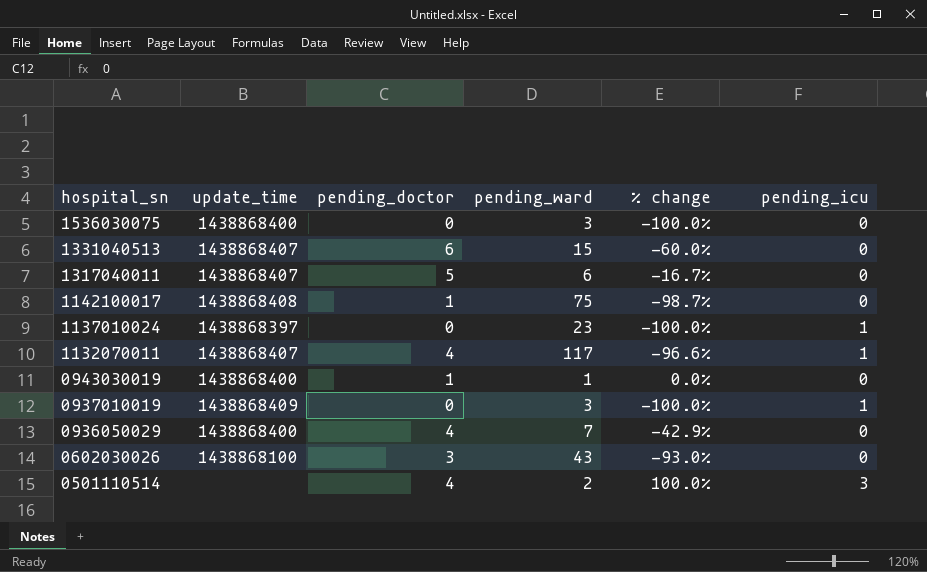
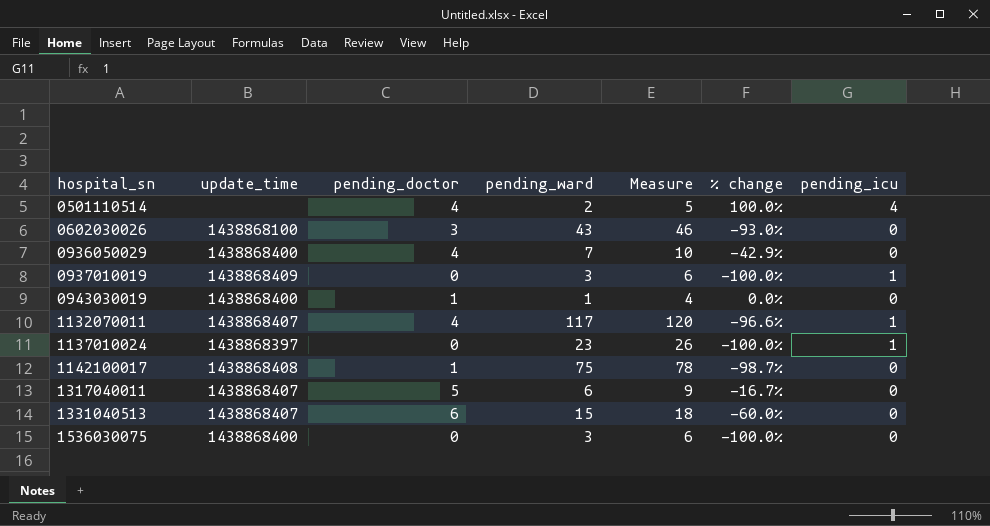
row order: hospital_sn descending -> hospital_sn ascending
column Measure | formula: none -> [pending_ward] + 3
0501110514 | pending_icu: 3 -> 4

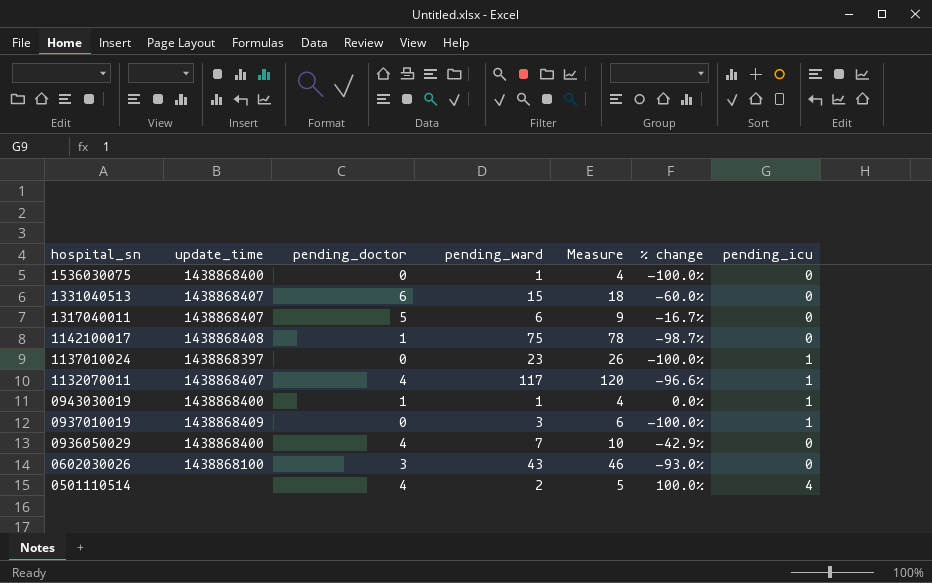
row order: hospital_sn ascending -> hospital_sn descending
1536030075 | pending_ward: 3 -> 1
1536030075 | Measure: 6 -> 4
0943030019 | pending_icu: 0 -> 1

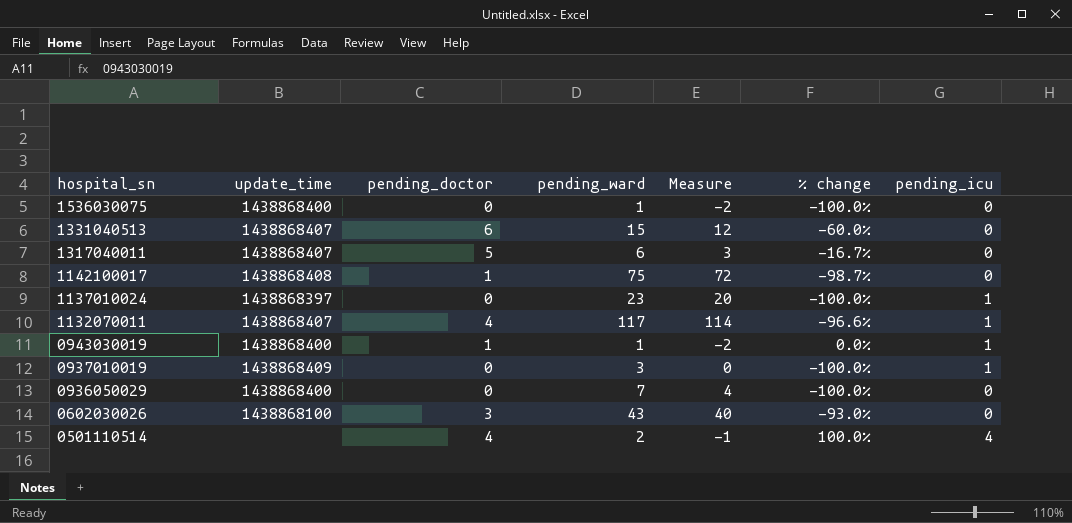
column Measure | formula: [pending_ward] + 3 -> [pending_ward] - 3
0936050029 | pending_doctor: 4 -> 0
0936050029 | % change: -42.9% -> -100.0%

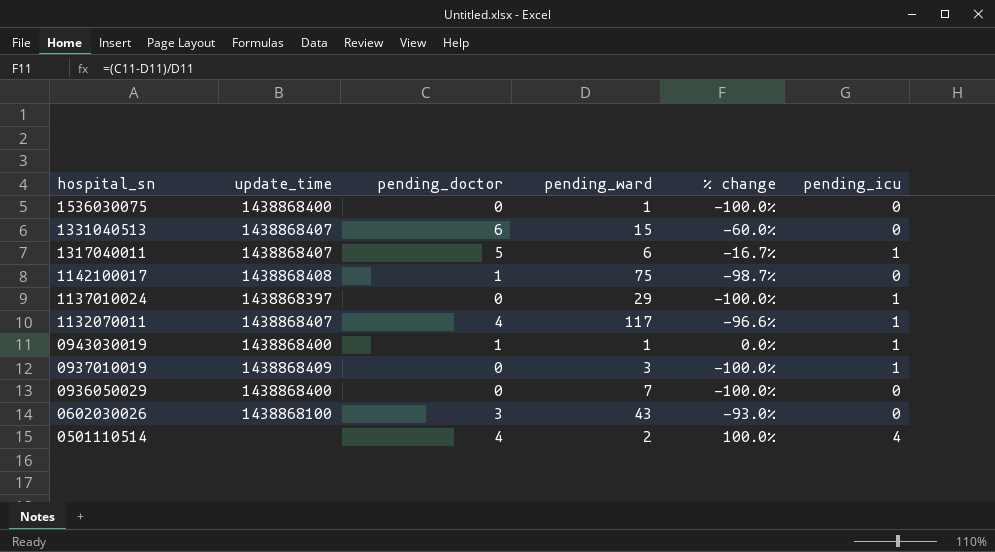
column Measure | formula: [pending_ward] - 3 -> none
1317040011 | pending_icu: 0 -> 1
1137010024 | pending_ward: 23 -> 29

